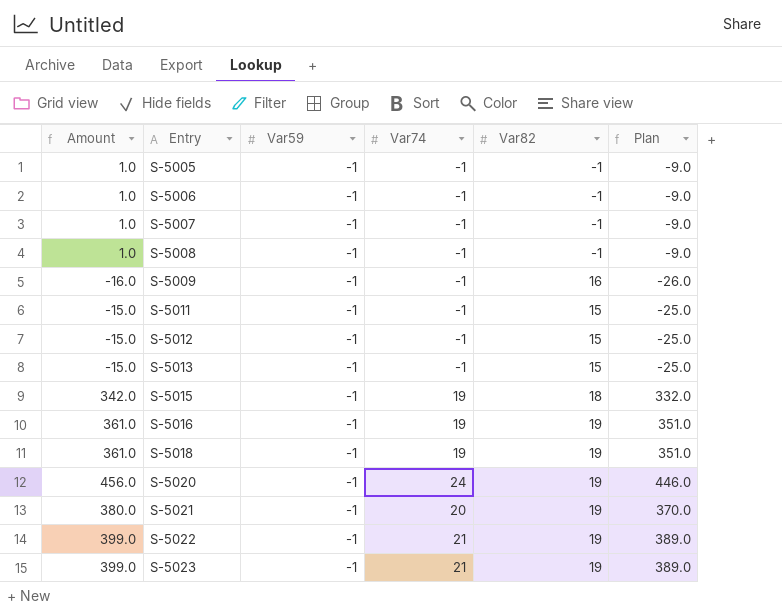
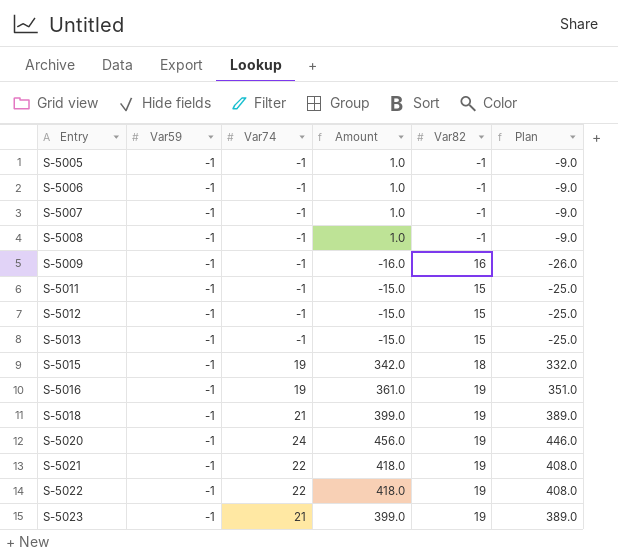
column Amount | position: 1 -> 4
S-5018 | Var74: 19 -> 21
S-5018 | Amount: 361.0 -> 399.0
S-5018 | Plan: 351.0 -> 389.0
S-5021 | Var74: 20 -> 22
S-5021 | Amount: 380.0 -> 418.0
S-5021 | Plan: 370.0 -> 408.0
S-5022 | Var74: 21 -> 22
S-5022 | Amount: 399.0 -> 418.0
S-5022 | Plan: 389.0 -> 408.0

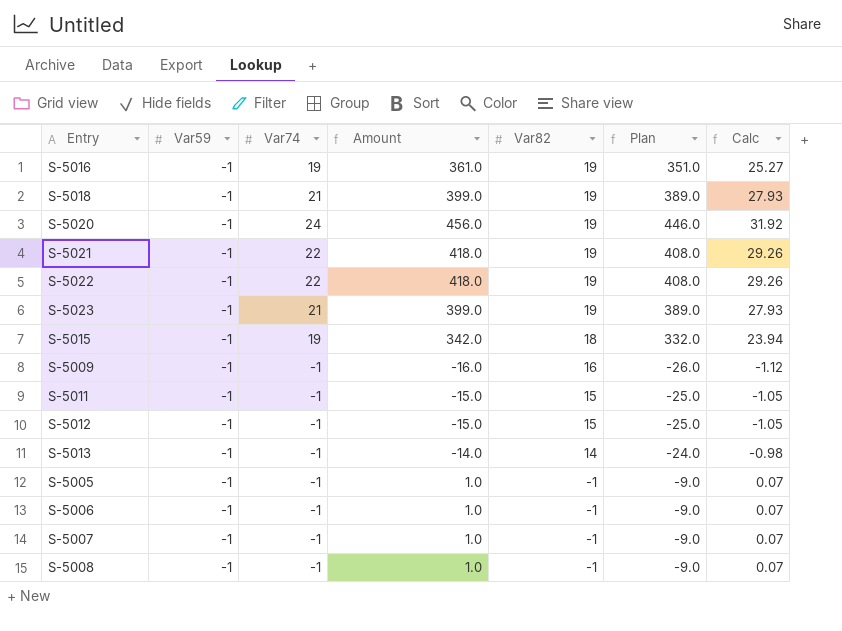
row order: Entry ascending -> Var82 descending
column Calc | formula: none -> [Amount] * 0.07
S-5013 | Amount: -15.0 -> -14.0
S-5013 | Var82: 15 -> 14
S-5013 | Plan: -25.0 -> -24.0

